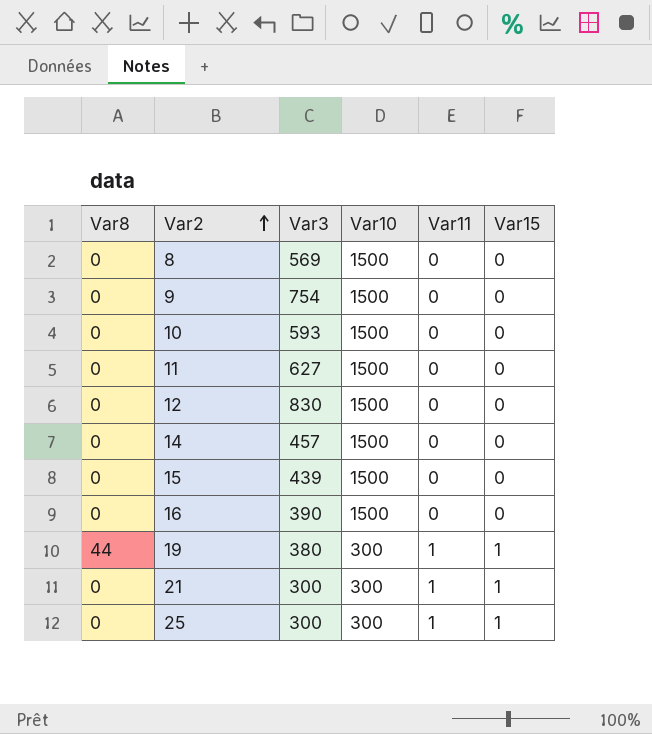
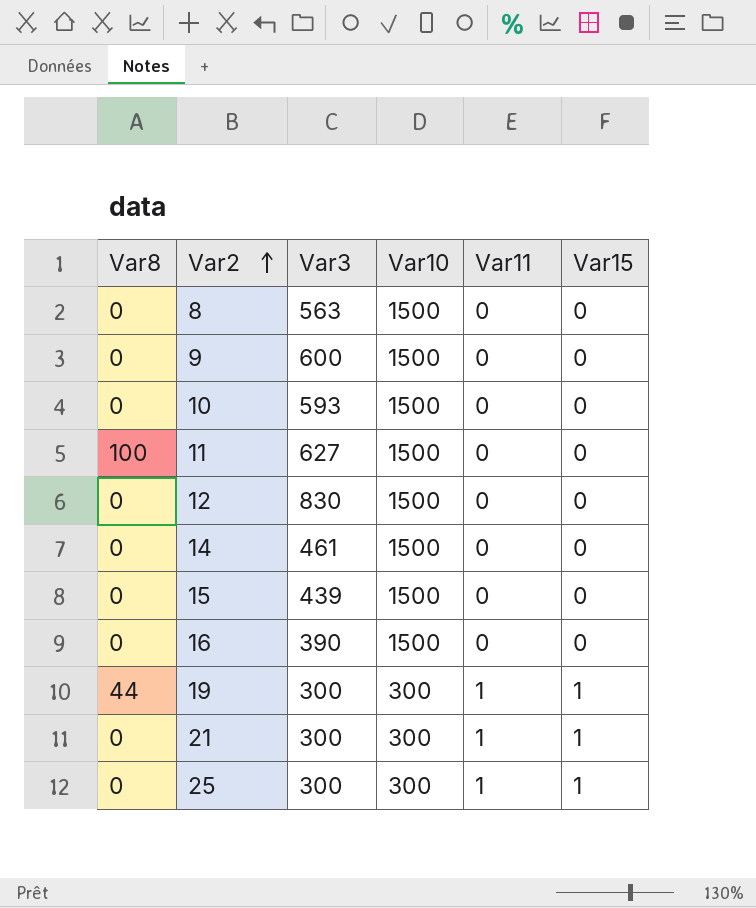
8 | Var3: 569 -> 563
9 | Var3: 754 -> 600
11 | Var8: 0 -> 100
14 | Var3: 457 -> 461
19 | Var3: 380 -> 300

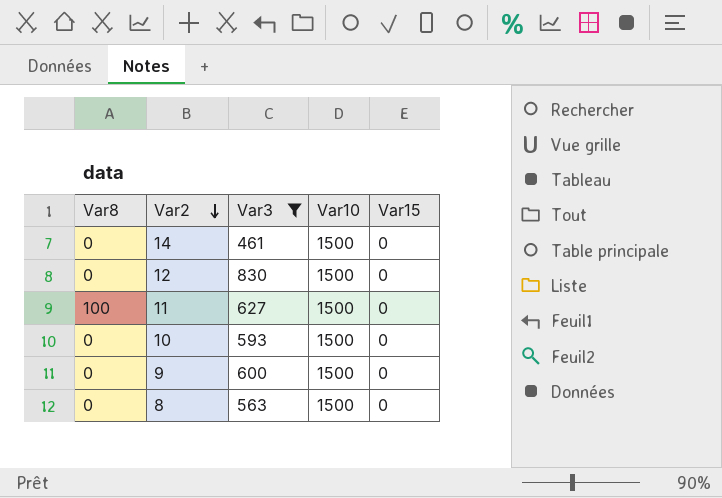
filter: none -> Var3 >= 461
row order: Var2 ascending -> Var2 descending
column Var11 | position: 5 -> none

